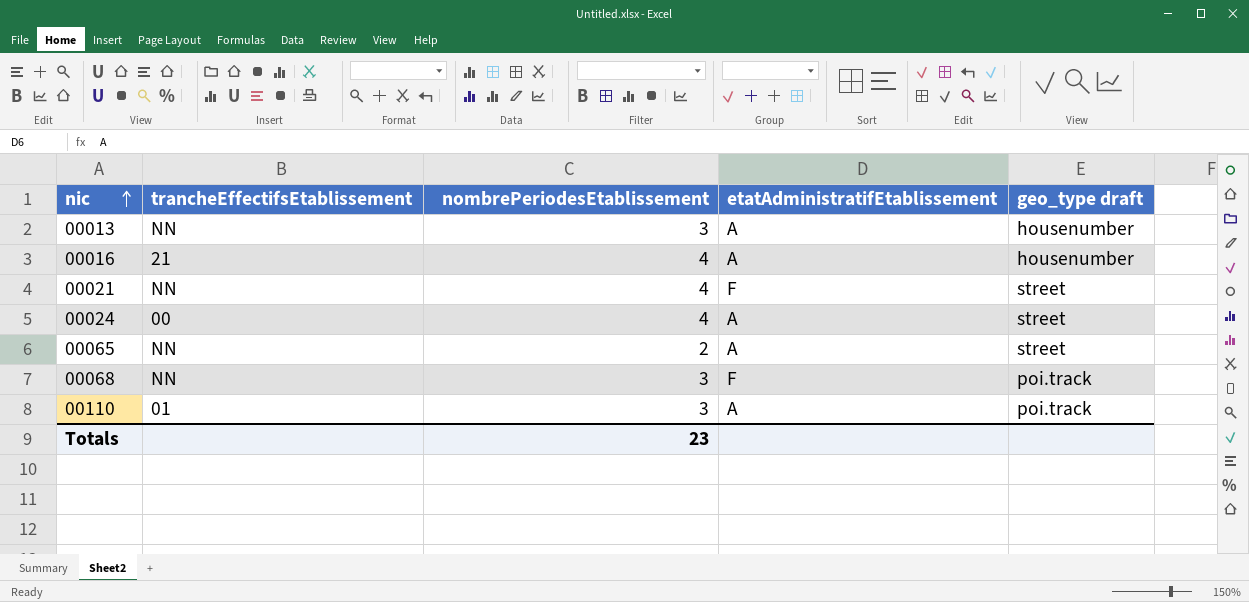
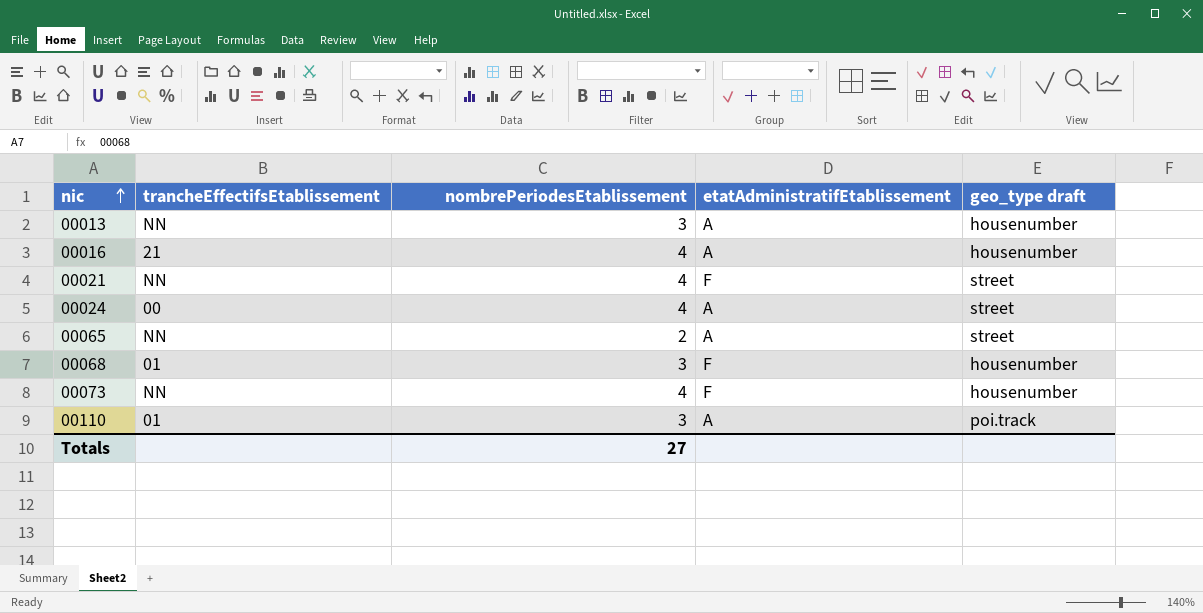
00068 | trancheEffectifsEtablissement: NN -> 01
00068 | geo_type draft: poi.track -> housenumber
row 00073: none -> NN | 4 | F | housenumber
Totals | nombrePeriodesEtablissement: 23 -> 27

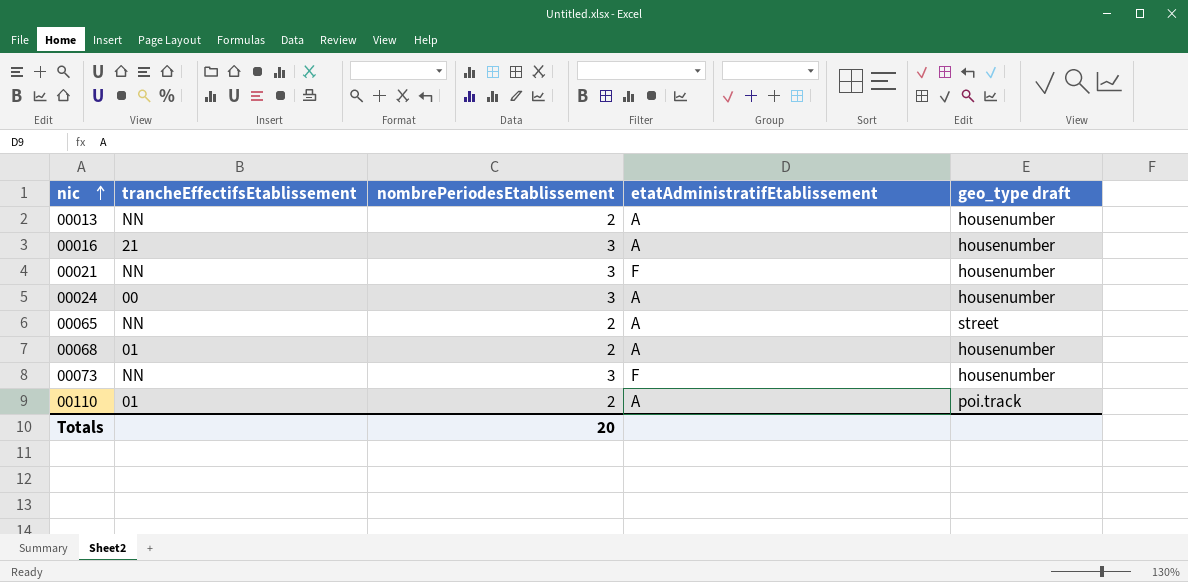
00013 | nombrePeriodesEtablissement: 3 -> 2
00016 | nombrePeriodesEtablissement: 4 -> 3
00021 | nombrePeriodesEtablissement: 4 -> 3
00021 | geo_type draft: street -> housenumber
00024 | nombrePeriodesEtablissement: 4 -> 3
00024 | geo_type draft: street -> housenumber
00068 | nombrePeriodesEtablissement: 3 -> 2
00068 | etatAdministratifEtablissement: F -> A
00073 | nombrePeriodesEtablissement: 4 -> 3
00110 | nombrePeriodesEtablissement: 3 -> 2
Totals | nombrePeriodesEtablissement: 27 -> 20

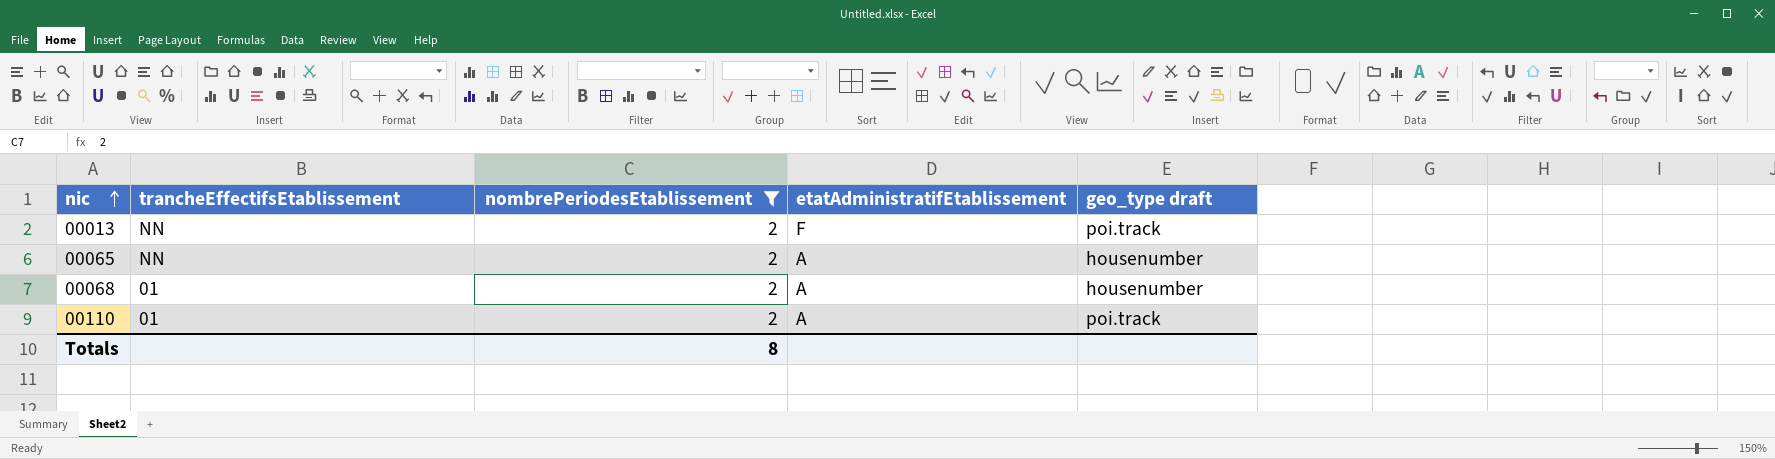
filter: none -> nombrePeriodesEtablissement = 2
00013 | etatAdministratifEtablissement: A -> F
00013 | geo_type draft: housenumber -> poi.track
00065 | geo_type draft: street -> housenumber
Totals | nombrePeriodesEtablissement: 20 -> 8

